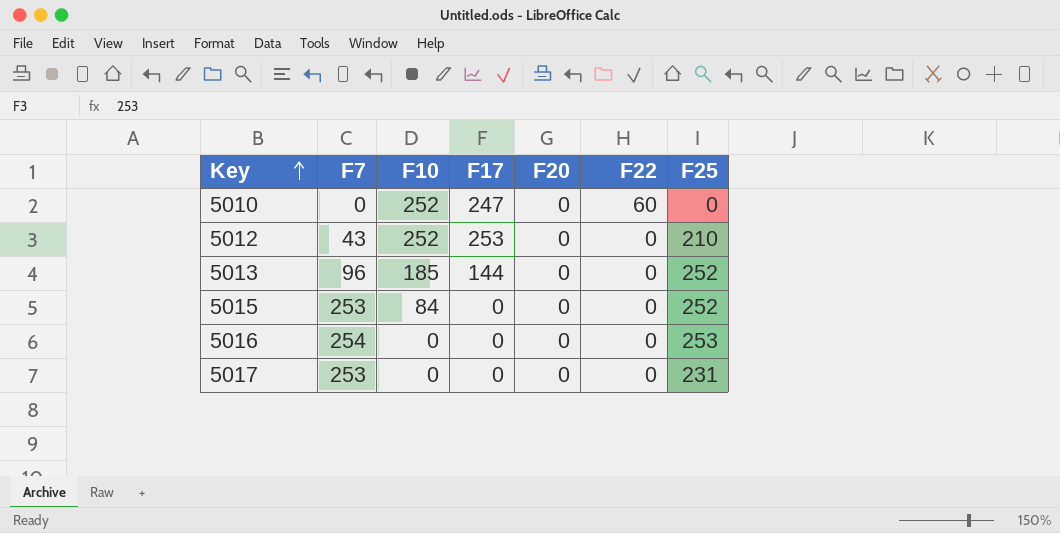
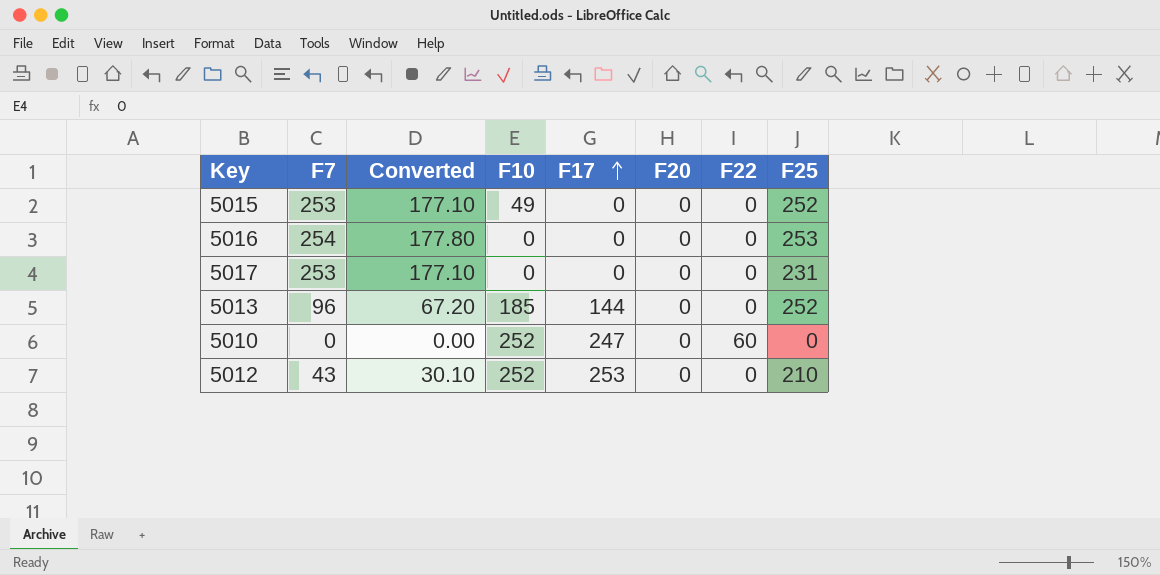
row order: Key ascending -> F17 ascending
column Converted | formula: none -> [F7] * 0.7
5015 | F10: 84 -> 49

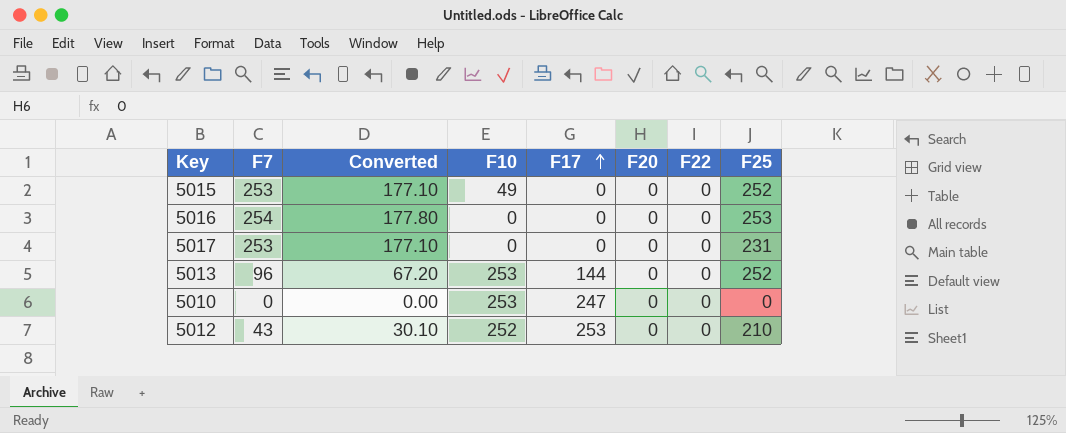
5013 | F10: 185 -> 253
5010 | F10: 252 -> 253
5010 | F22: 60 -> 0

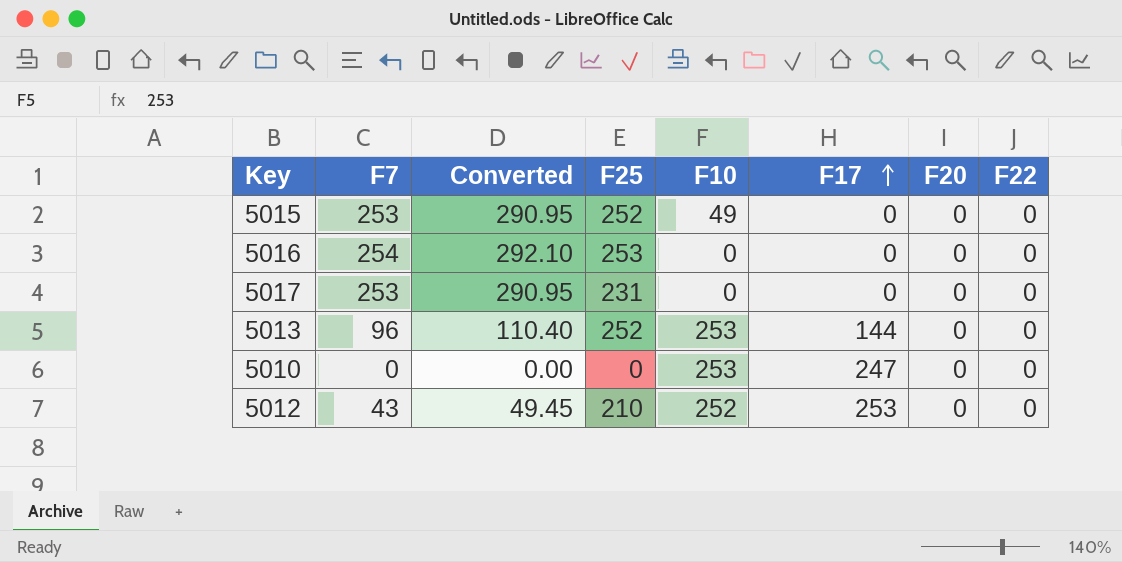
column Converted | formula: [F7] * 0.7 -> [F7] * 1.15
column F25 | position: 8 -> 4

